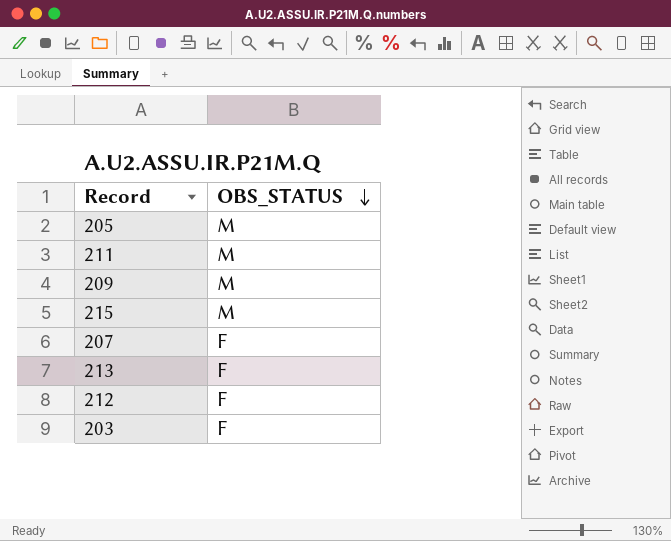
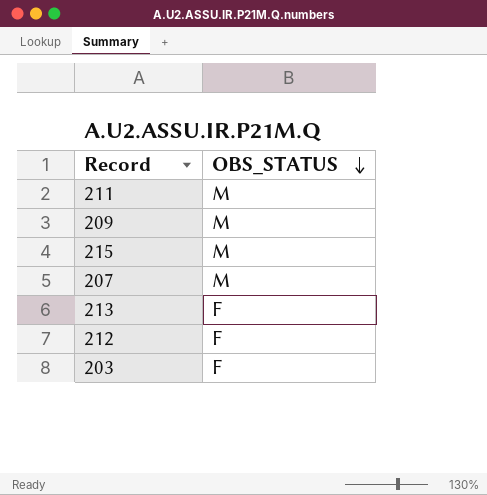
row 205: M -> none
207 | OBS_STATUS: F -> M

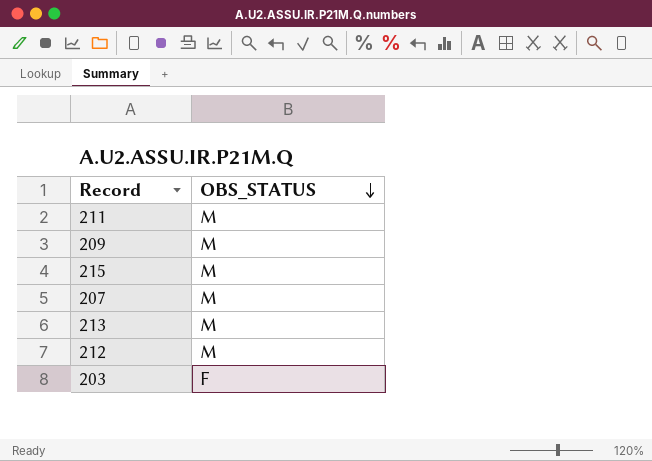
213 | OBS_STATUS: F -> M
212 | OBS_STATUS: F -> M

